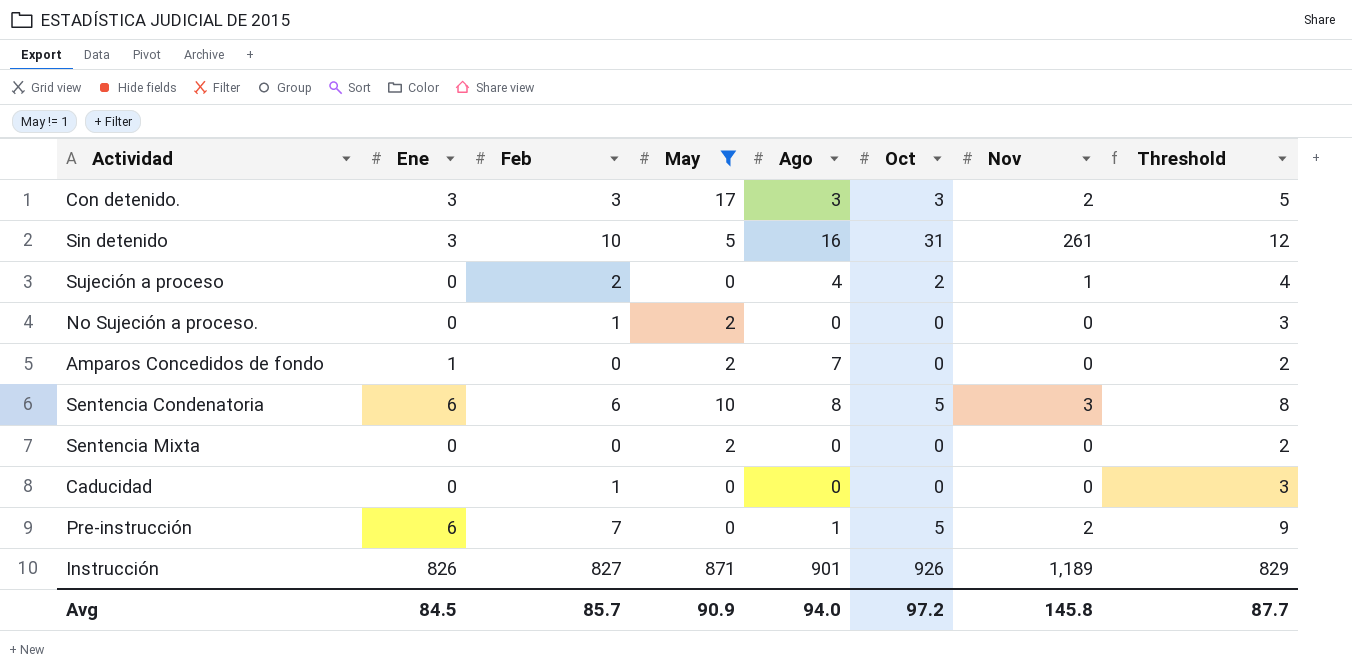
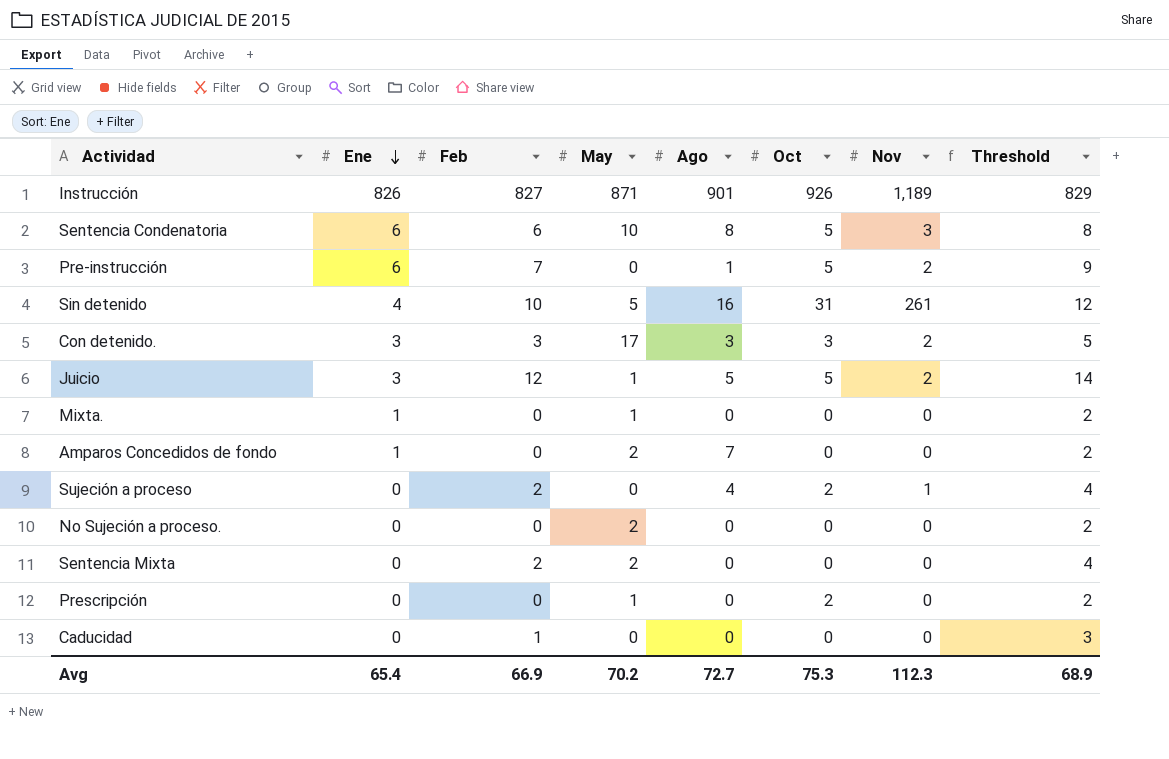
filter: May != 1 -> none
row order: none -> Ene descending
Sin detenido | Ene: 3 -> 4
No Sujeción a proceso. | Feb: 1 -> 0
No Sujeción a proceso. | Threshold: 3 -> 2
Sentencia Mixta | Feb: 0 -> 2
Sentencia Mixta | Threshold: 2 -> 4
Avg | Ene: 84.5 -> 65.4
Avg | Feb: 85.7 -> 66.9
Avg | May: 90.9 -> 70.2
Avg | Ago: 94.0 -> 72.7
Avg | Oct: 97.2 -> 75.3
Avg | Nov: 145.8 -> 112.3
Avg | Threshold: 87.7 -> 68.9

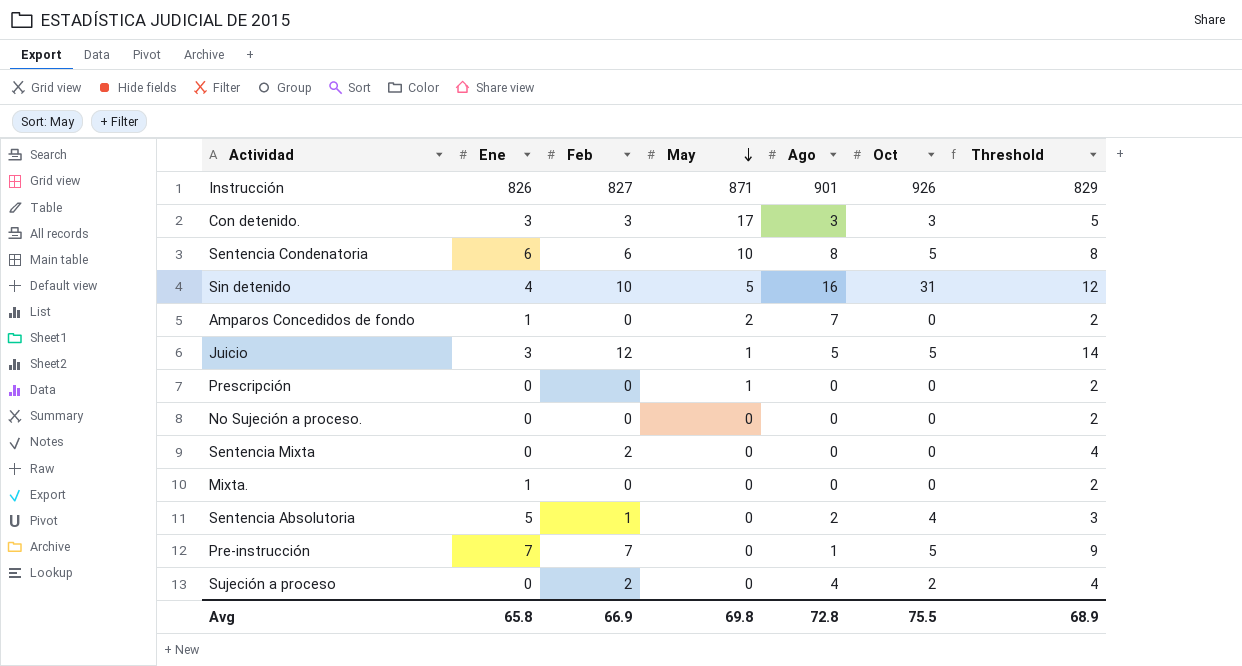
row order: Ene descending -> May descending
column Nov | position: 7 -> none
row Caducidad: 0 | 1 | 0 | 0 | 0 | 0 | 3 -> none
Prescripción | Oct: 2 -> 0
No Sujeción a proceso. | May: 2 -> 0
Sentencia Mixta | May: 2 -> 0
Mixta. | May: 1 -> 0
row Sentencia Absolutoria: none -> 5 | 1 | 0 | 2 | 4 | 3
Pre-instrucción | Ene: 6 -> 7
Avg | Ene: 65.4 -> 65.8
Avg | May: 70.2 -> 69.8
Avg | Ago: 72.7 -> 72.8
Avg | Oct: 75.3 -> 75.5

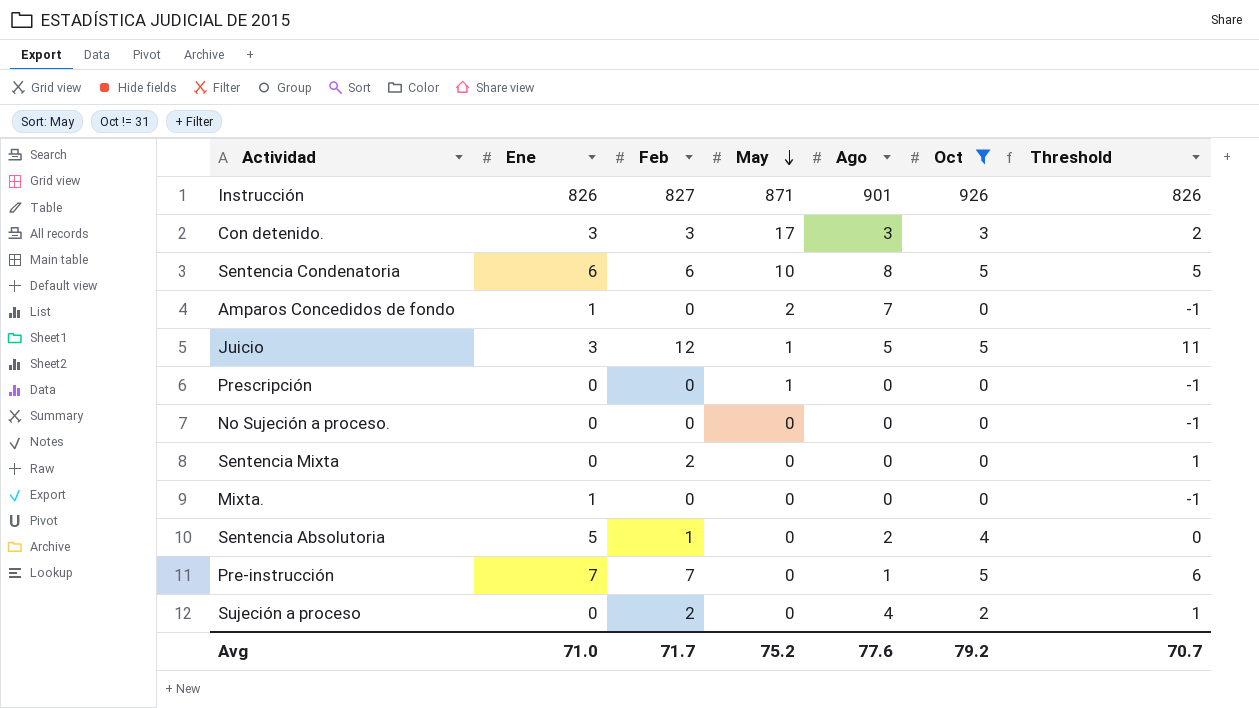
filter: none -> Oct != 31
column Threshold | formula: [Feb] + 2 -> [Feb] - 1
Avg | Ene: 65.8 -> 71.0
Avg | Feb: 66.9 -> 71.7
Avg | May: 69.8 -> 75.2
Avg | Ago: 72.8 -> 77.6
Avg | Oct: 75.5 -> 79.2
Avg | Threshold: 68.9 -> 70.7

